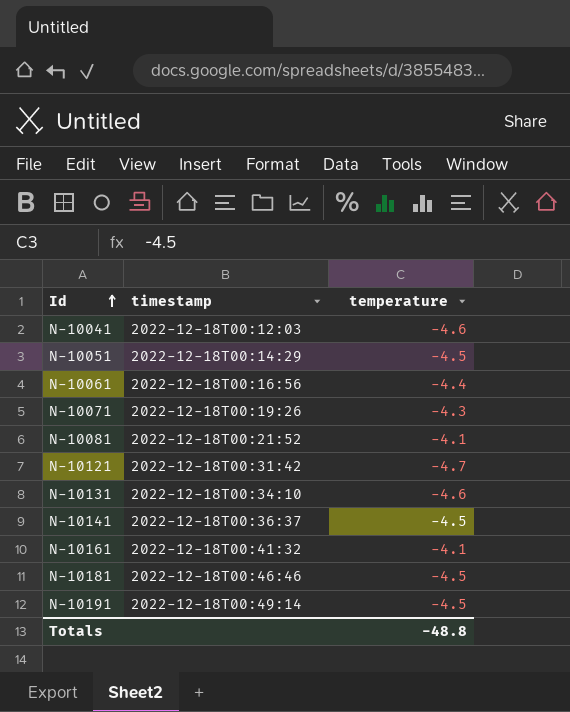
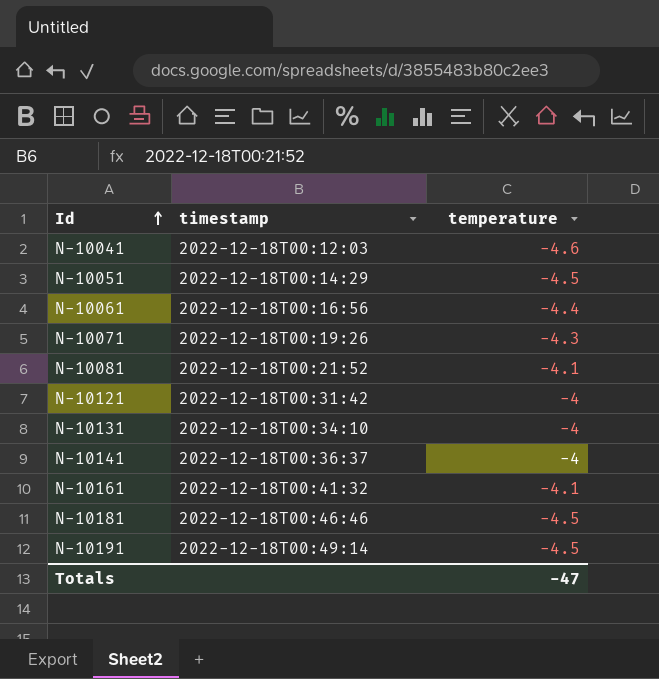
N-10121 | temperature: -4.7 -> -4
N-10131 | temperature: -4.6 -> -4
N-10141 | temperature: -4.5 -> -4
Totals | temperature: -48.8 -> -47

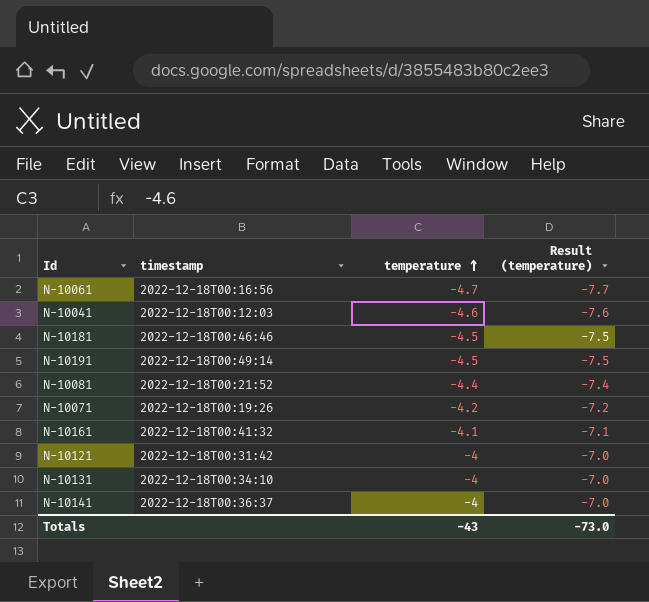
row order: Id ascending -> temperature ascending
column Result (temperature) | formula: none -> [temperature] - 3
row N-10051: 2022-12-18T00:14:29 | -4.5 -> none
N-10061 | temperature: -4.4 -> -4.7
N-10081 | temperature: -4.1 -> -4.4
N-10071 | temperature: -4.3 -> -4.2
Totals | temperature: -47 -> -43

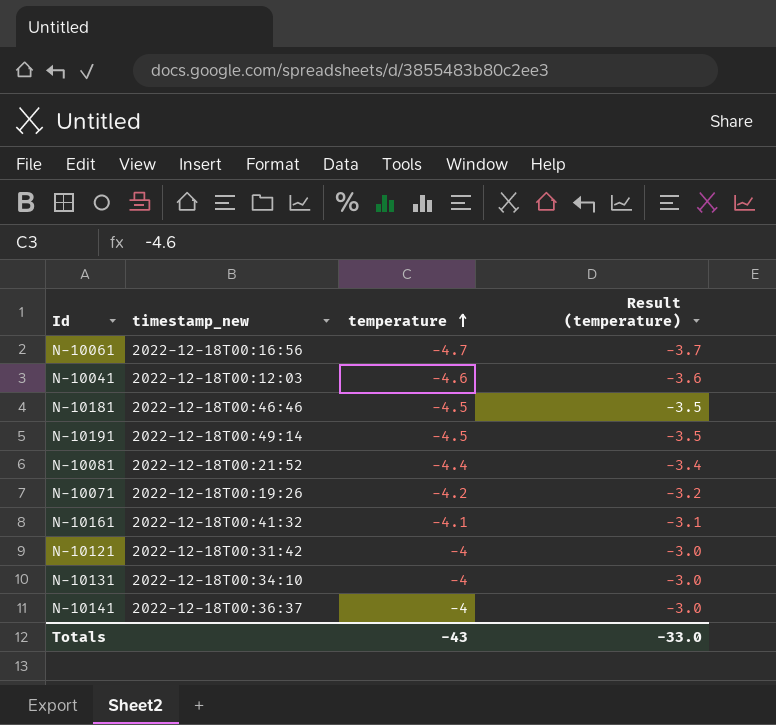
column name: timestamp -> timestamp_new
column Result (temperature) | formula: [temperature] - 3 -> [temperature] + 1
Totals | Result (temperature): -73.0 -> -33.0

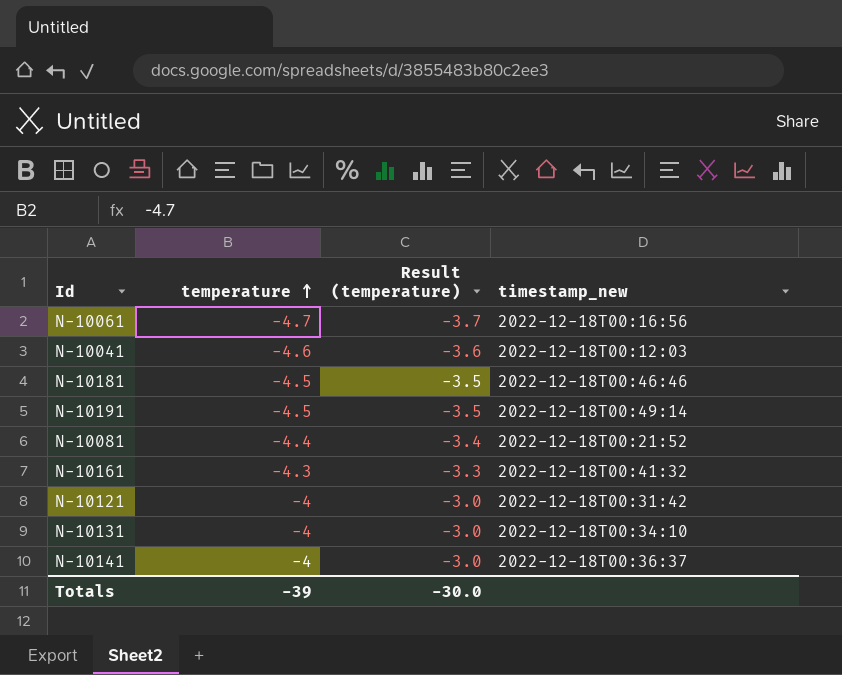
column timestamp_new | position: 2 -> 4
row N-10071: 2022-12-18T00:19:26 | -4.2 | -3.2 -> none
N-10161 | temperature: -4.1 -> -4.3
N-10161 | Result (temperature): -3.1 -> -3.3
Totals | temperature: -43 -> -39
Totals | Result (temperature): -33.0 -> -30.0

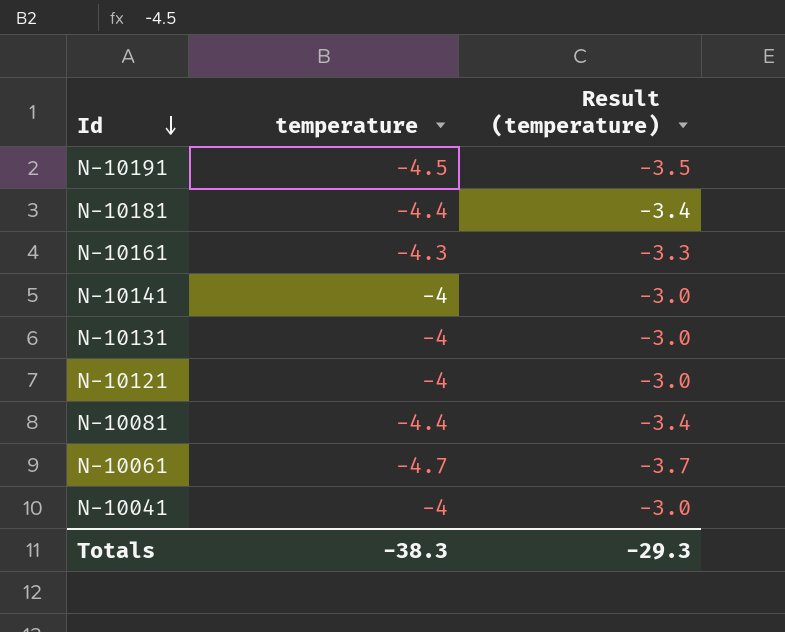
row order: temperature ascending -> Id descending
column timestamp_new | position: 4 -> none
N-10181 | temperature: -4.5 -> -4.4
N-10181 | Result (temperature): -3.5 -> -3.4
N-10041 | temperature: -4.6 -> -4
N-10041 | Result (temperature): -3.6 -> -3.0
Totals | temperature: -39 -> -38.3
Totals | Result (temperature): -30.0 -> -29.3

